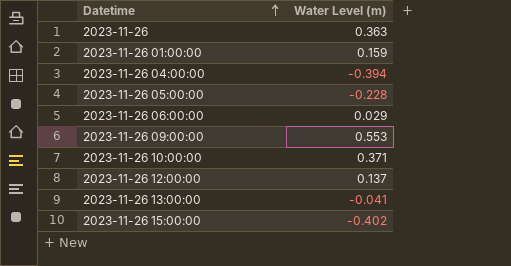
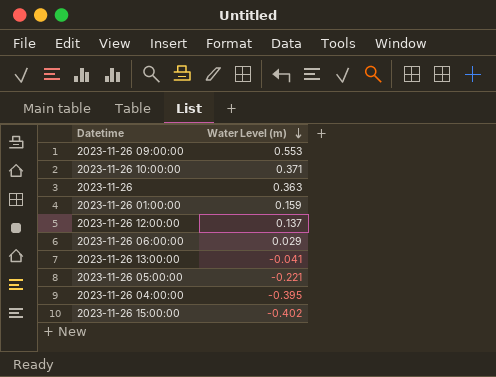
row order: Datetime ascending -> Water Level (m) descending
2023-11-26 05:00:00 | Water Level (m): -0.228 -> -0.221
2023-11-26 04:00:00 | Water Level (m): -0.394 -> -0.395

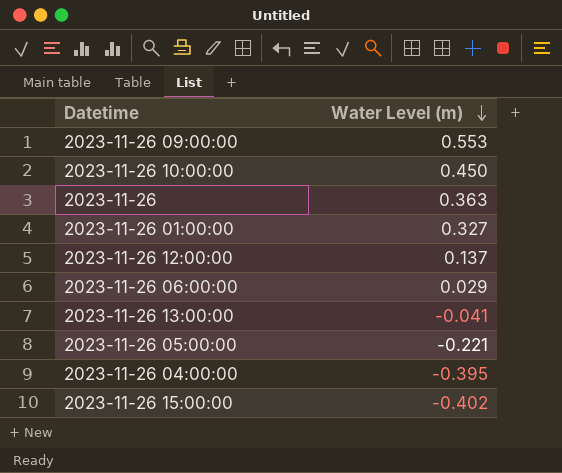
2023-11-26 10:00:00 | Water Level (m): 0.371 -> 0.450
2023-11-26 01:00:00 | Water Level (m): 0.159 -> 0.327

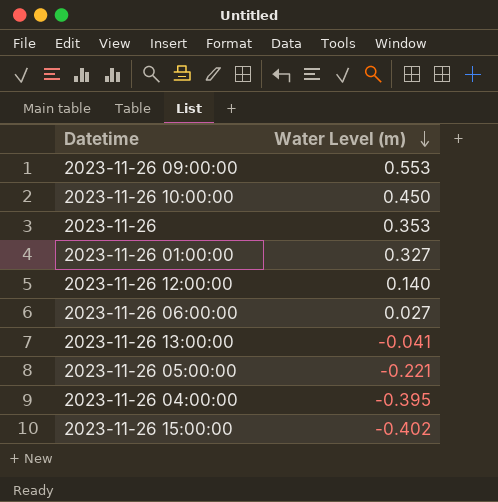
2023-11-26 | Water Level (m): 0.363 -> 0.353
2023-11-26 12:00:00 | Water Level (m): 0.137 -> 0.140
2023-11-26 06:00:00 | Water Level (m): 0.029 -> 0.027

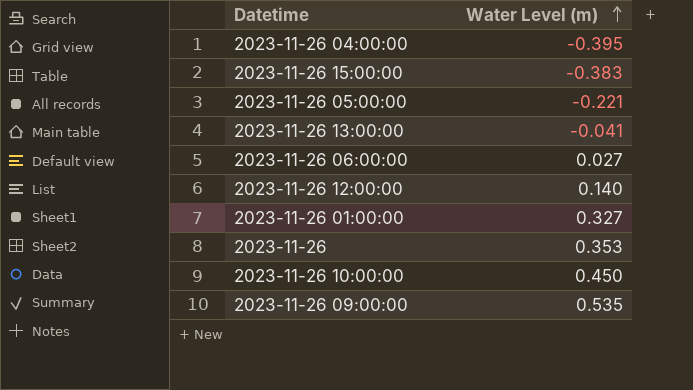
row order: Water Level (m) descending -> Water Level (m) ascending
2023-11-26 15:00:00 | Water Level (m): -0.402 -> -0.383
2023-11-26 09:00:00 | Water Level (m): 0.553 -> 0.535

